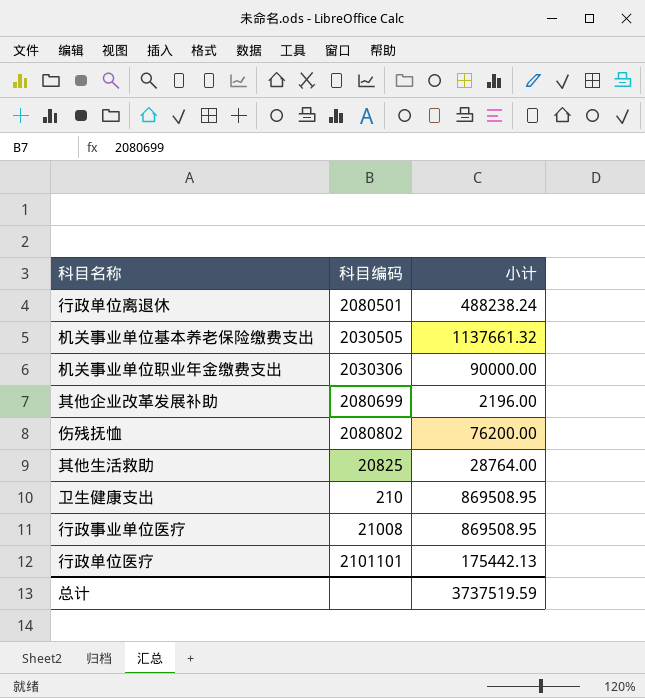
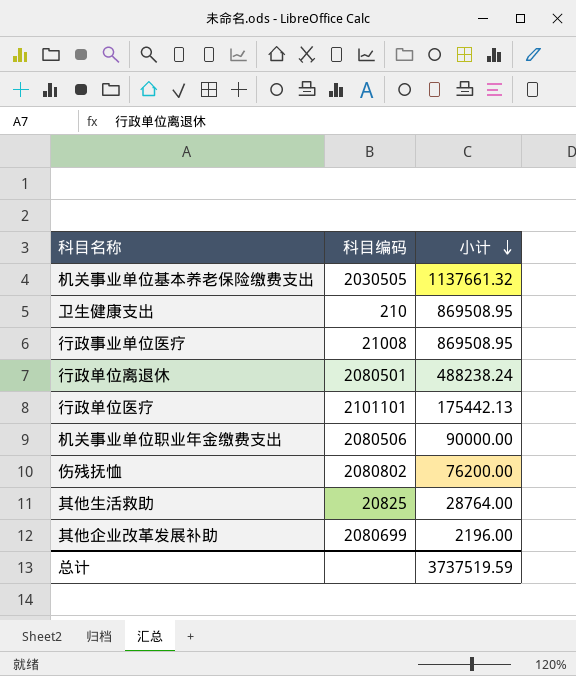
row order: none -> 小计 descending
机关事业单位职业年金缴费支出 | 科目编码: 2030306 -> 2080506

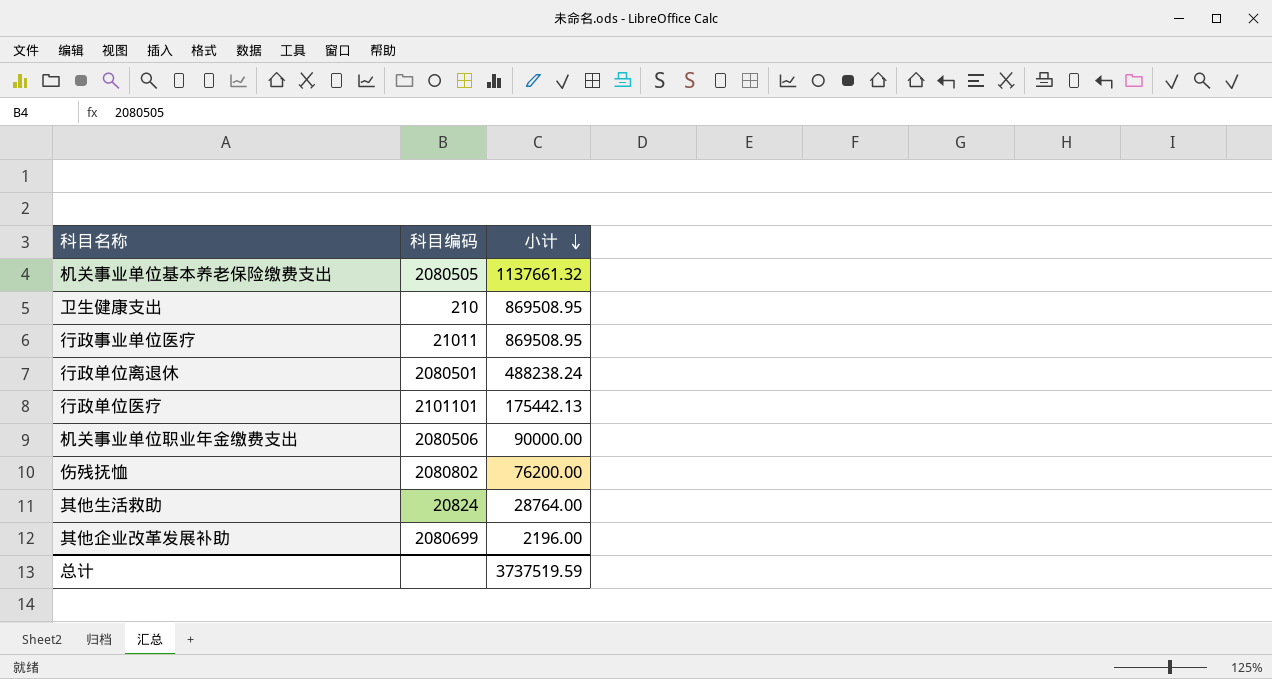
机关事业单位基本养老保险缴费支出 | 科目编码: 2030505 -> 2080505
行政事业单位医疗 | 科目编码: 21008 -> 21011
其他生活救助 | 科目编码: 20825 -> 20824

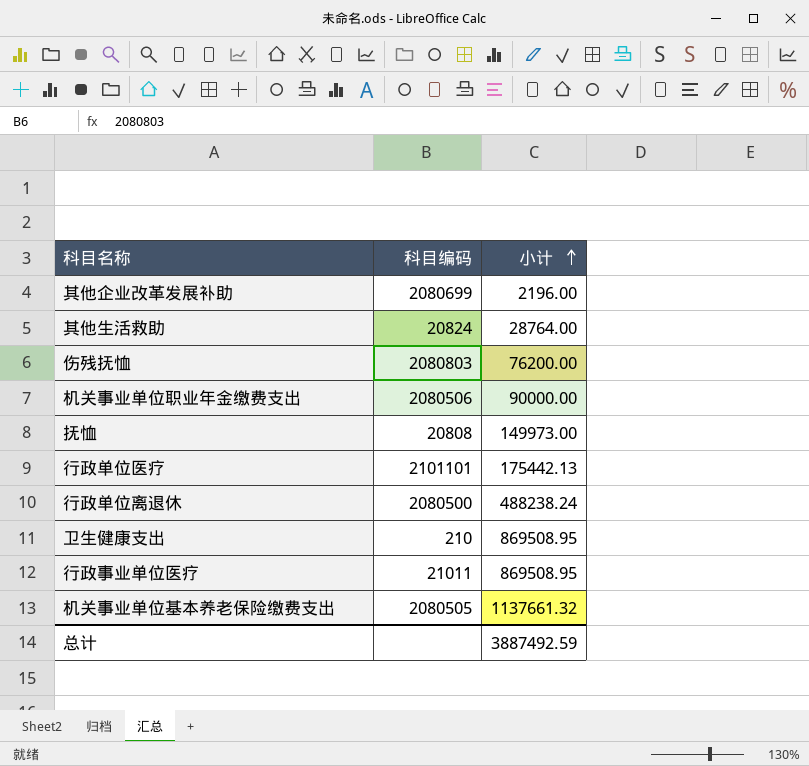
row order: 小计 descending -> 小计 ascending
伤残抚恤 | 科目编码: 2080802 -> 2080803
row 抚恤: none -> 20808 | 149973.00
行政单位离退休 | 科目编码: 2080501 -> 2080500
总计 | 小计: 3737519.59 -> 3887492.59

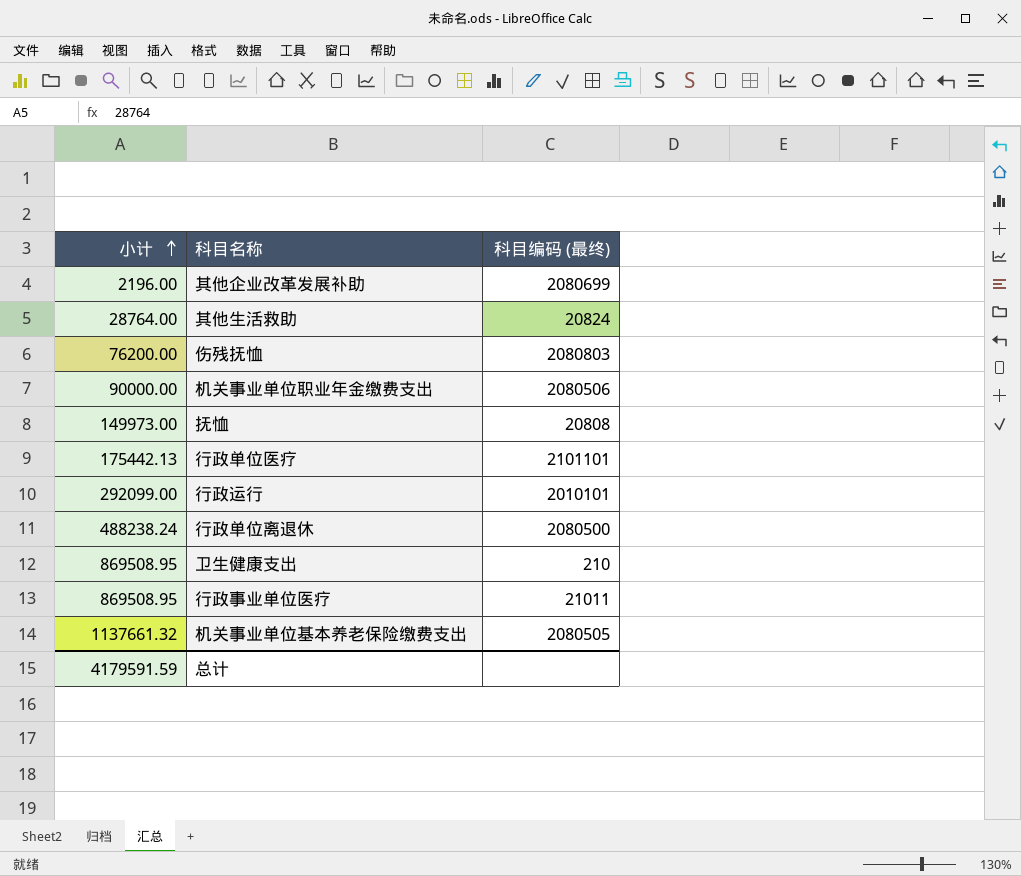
column 小计 | position: 3 -> 1
column name: 科目编码 -> 科目编码 (最终)
row 行政运行: none -> 292099.00 | 2010101
总计 | 小计: 3887492.59 -> 4179591.59

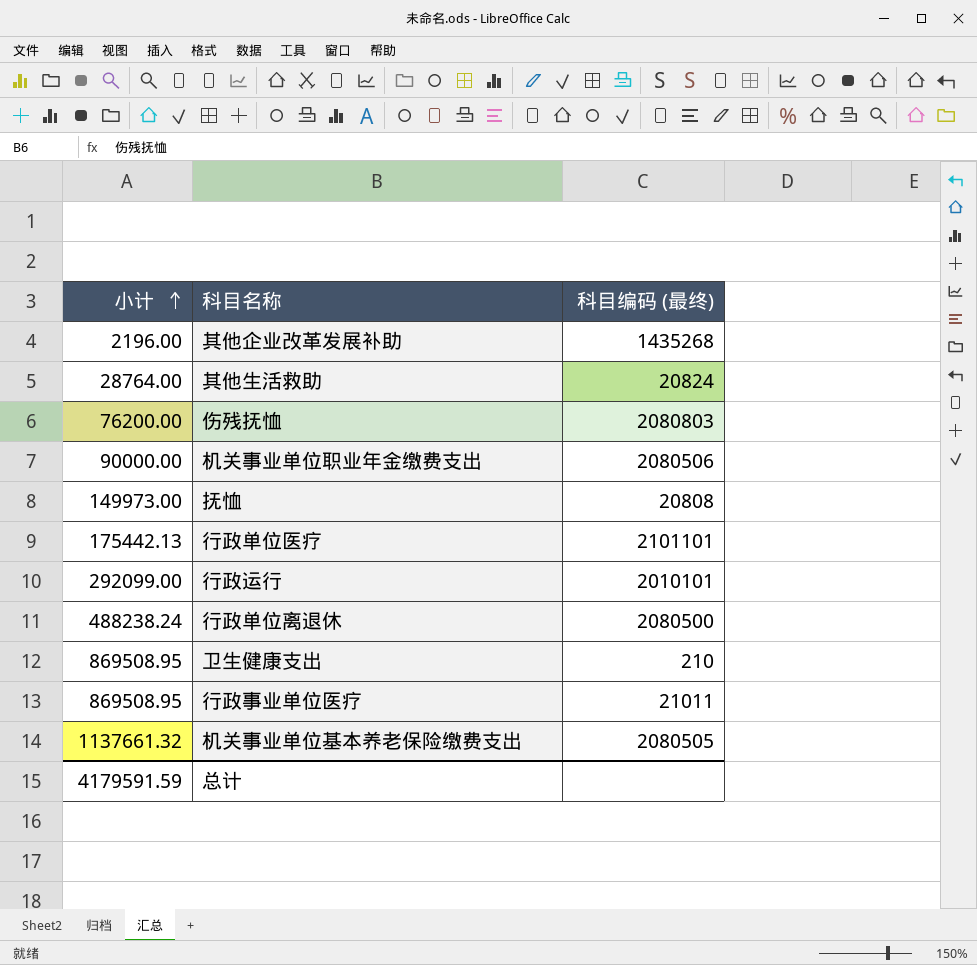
其他企业改革发展补助 | 科目编码 (最终): 2080699 -> 1435268

